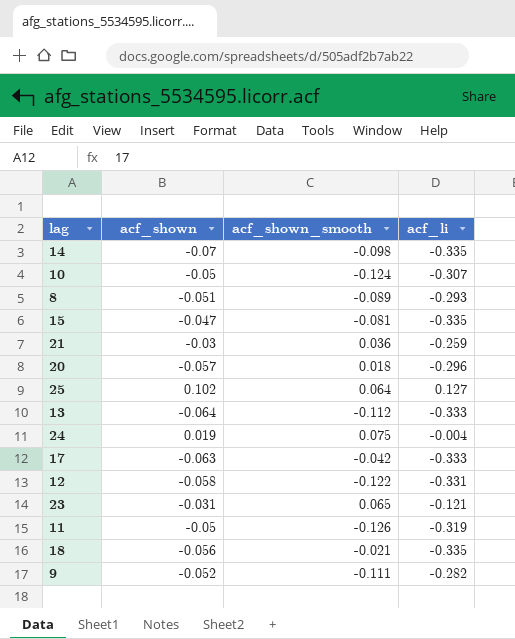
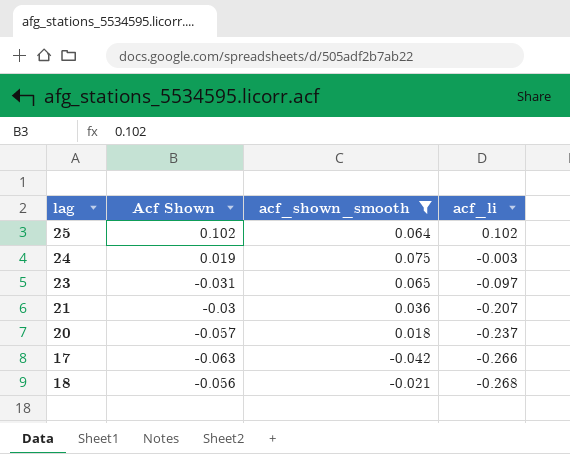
filter: none -> acf_shown_smooth >= -0.042
row order: none -> acf_li descending
column name: acf_shown -> Acf Shown
25 | acf_li: 0.127 -> 0.102
24 | acf_li: -0.004 -> -0.003
23 | acf_li: -0.121 -> -0.097
21 | acf_li: -0.259 -> -0.207
20 | acf_li: -0.296 -> -0.237
17 | acf_li: -0.333 -> -0.266
18 | acf_li: -0.335 -> -0.268

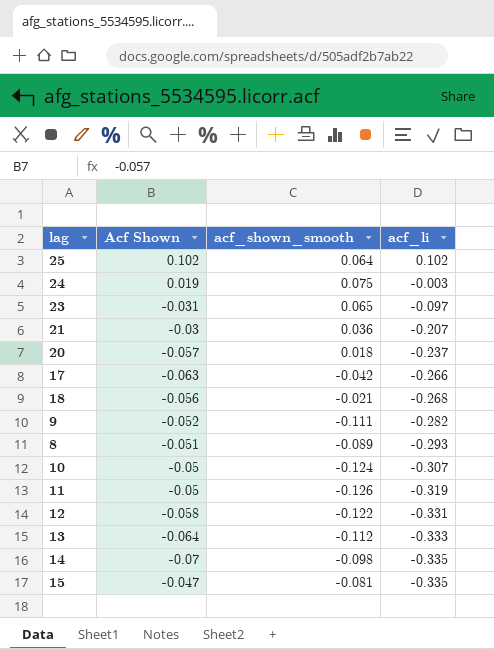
filter: acf_shown_smooth >= -0.042 -> none

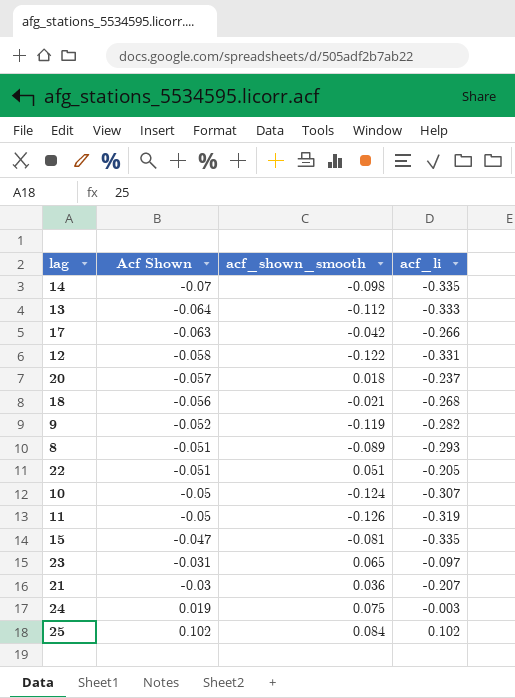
row order: acf_li descending -> Acf Shown ascending
9 | acf_shown_smooth: -0.111 -> -0.119
row 22: none -> -0.051 | 0.051 | -0.205
25 | acf_shown_smooth: 0.064 -> 0.084

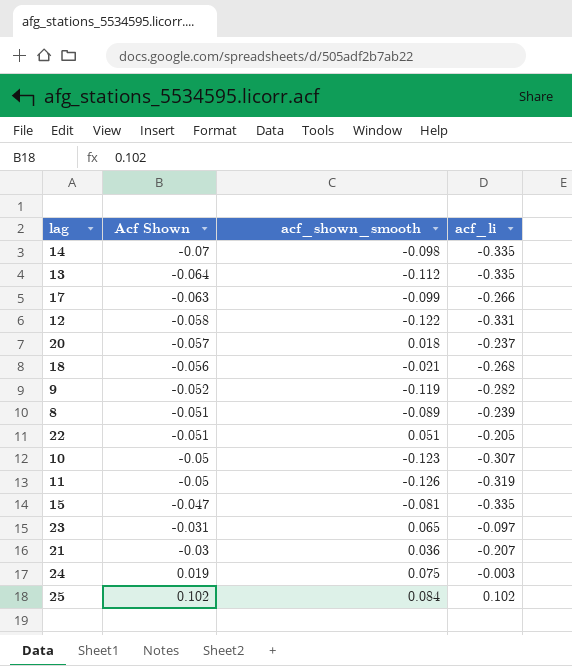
13 | acf_li: -0.333 -> -0.335
17 | acf_shown_smooth: -0.042 -> -0.099
8 | acf_li: -0.293 -> -0.239
10 | acf_shown_smooth: -0.124 -> -0.123

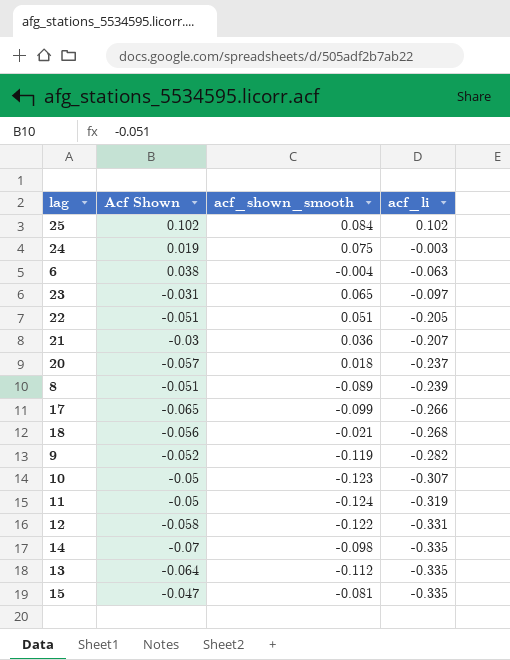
row order: Acf Shown ascending -> acf_li descending
row 6: none -> 0.038 | -0.004 | -0.063
17 | Acf Shown: -0.063 -> -0.065
11 | acf_shown_smooth: -0.126 -> -0.124

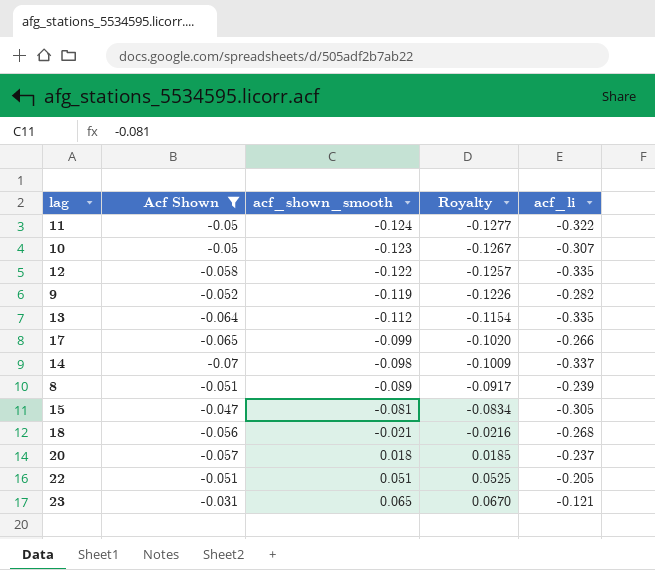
filter: none -> Acf Shown <= -0.031
row order: acf_li descending -> acf_shown_smooth ascending
column Royalty | formula: none -> [acf_shown_smooth] * 1.03
11 | acf_li: -0.319 -> -0.322
12 | acf_li: -0.331 -> -0.335
14 | acf_li: -0.335 -> -0.337
15 | acf_li: -0.335 -> -0.305
23 | acf_li: -0.097 -> -0.121

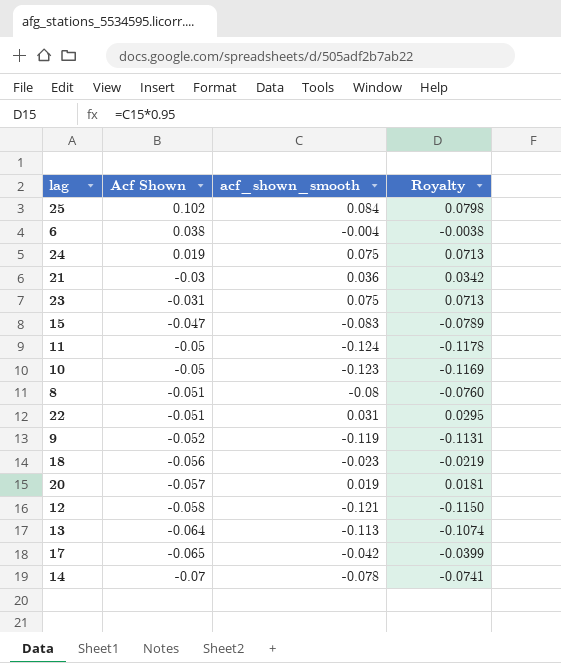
filter: Acf Shown <= -0.031 -> none
row order: acf_shown_smooth ascending -> Acf Shown descending
column acf_li | position: 5 -> none
column Royalty | formula: [acf_shown_smooth] * 1.03 -> [acf_shown_smooth] * 0.95
23 | acf_shown_smooth: 0.065 -> 0.075
15 | acf_shown_smooth: -0.081 -> -0.083
8 | acf_shown_smooth: -0.089 -> -0.08
22 | acf_shown_smooth: 0.051 -> 0.031
18 | acf_shown_smooth: -0.021 -> -0.023
20 | acf_shown_smooth: 0.018 -> 0.019
12 | acf_shown_smooth: -0.122 -> -0.121
13 | acf_shown_smooth: -0.112 -> -0.113
17 | acf_shown_smooth: -0.099 -> -0.042
14 | acf_shown_smooth: -0.098 -> -0.078

